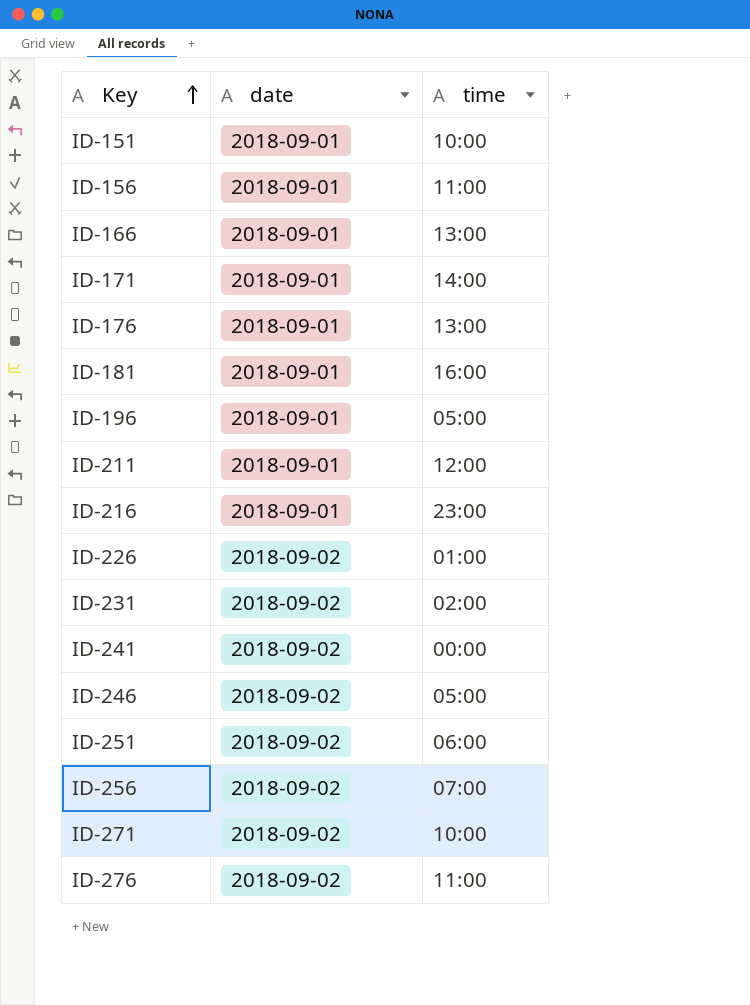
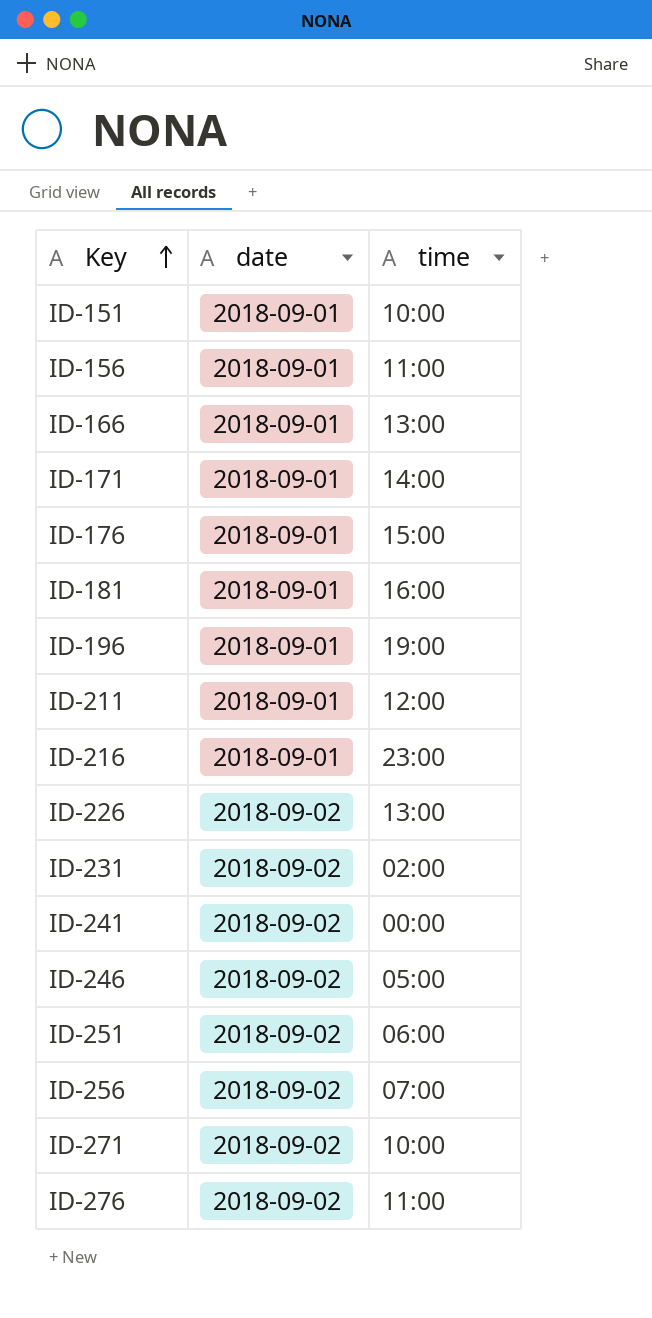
ID-176 | time: 13:00 -> 15:00
ID-196 | time: 05:00 -> 19:00
ID-226 | time: 01:00 -> 13:00

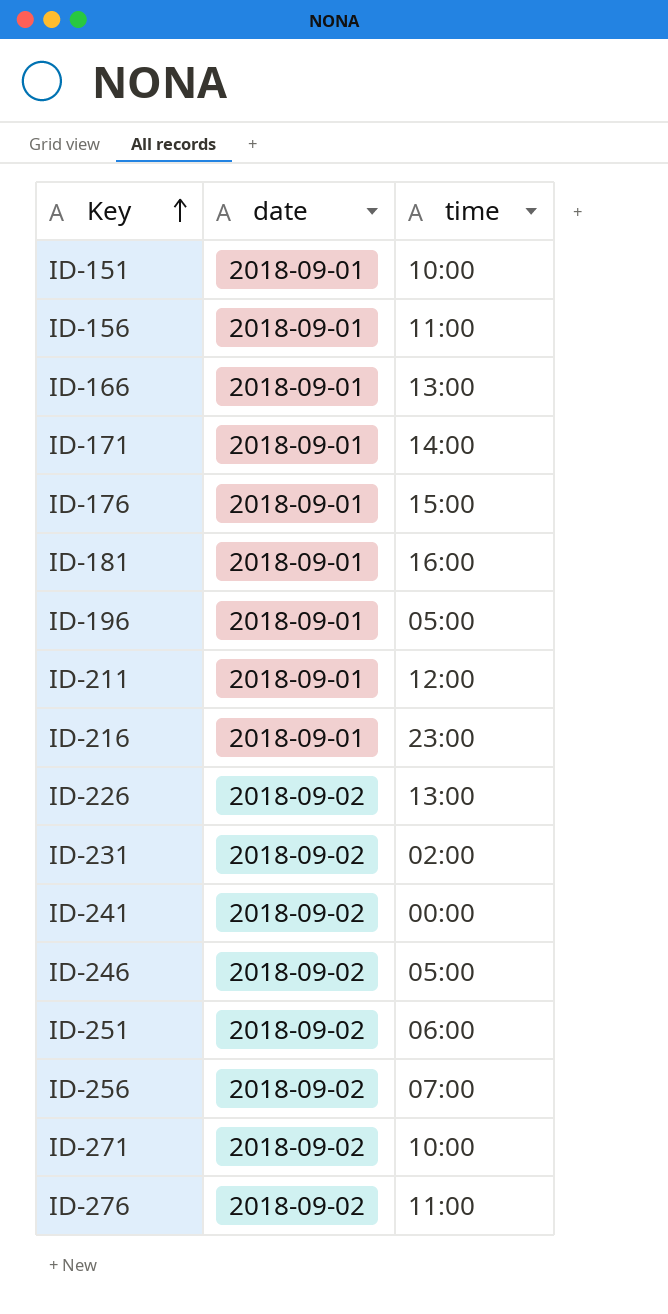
ID-196 | time: 19:00 -> 05:00

